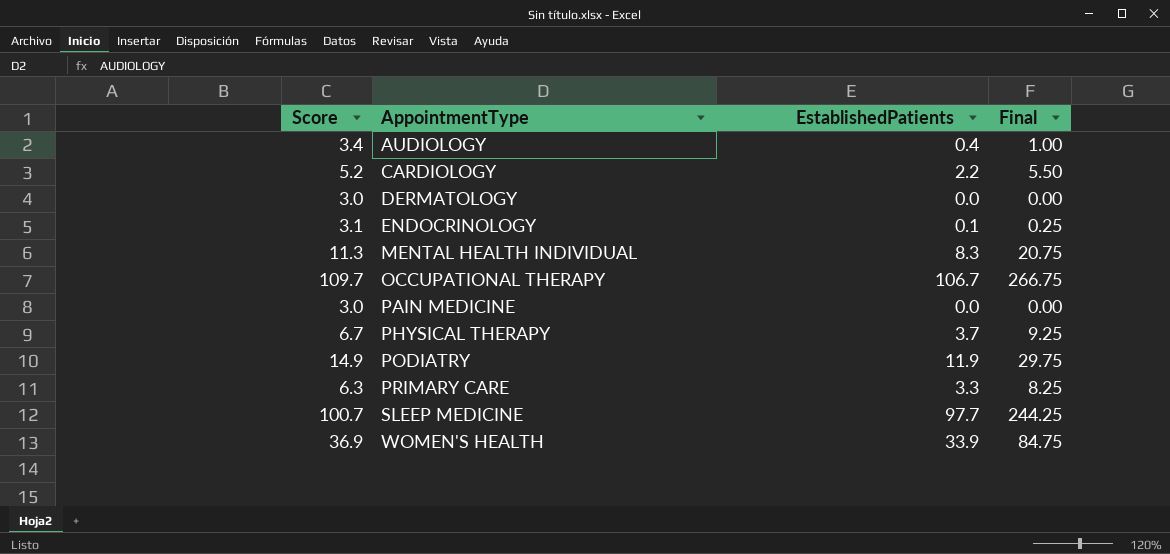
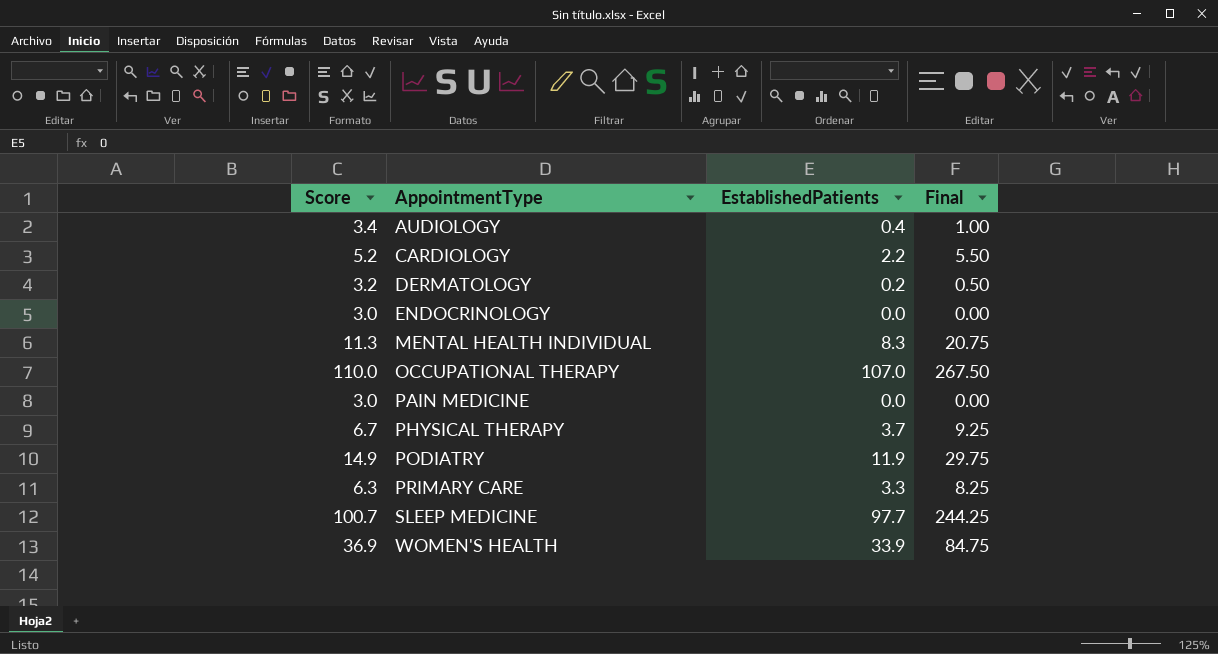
DERMATOLOGY | Score: 3.0 -> 3.2
DERMATOLOGY | EstablishedPatients: 0.0 -> 0.2
DERMATOLOGY | Final: 0.00 -> 0.50
ENDOCRINOLOGY | Score: 3.1 -> 3.0
ENDOCRINOLOGY | EstablishedPatients: 0.1 -> 0.0
ENDOCRINOLOGY | Final: 0.25 -> 0.00
OCCUPATIONAL THERAPY | Score: 109.7 -> 110.0
OCCUPATIONAL THERAPY | EstablishedPatients: 106.7 -> 107.0
OCCUPATIONAL THERAPY | Final: 266.75 -> 267.50

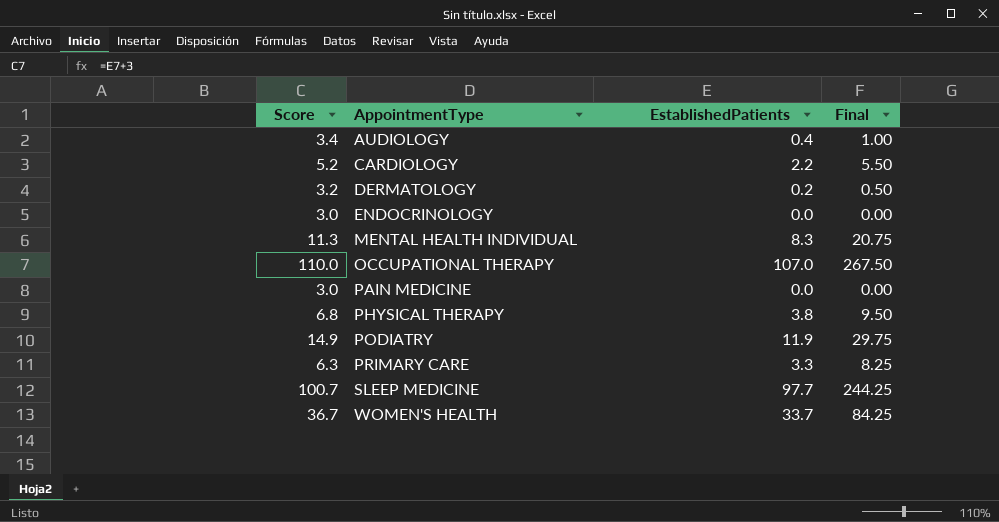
PHYSICAL THERAPY | Score: 6.7 -> 6.8
PHYSICAL THERAPY | EstablishedPatients: 3.7 -> 3.8
PHYSICAL THERAPY | Final: 9.25 -> 9.50
WOMEN'S HEALTH | Score: 36.9 -> 36.7
WOMEN'S HEALTH | EstablishedPatients: 33.9 -> 33.7
WOMEN'S HEALTH | Final: 84.75 -> 84.25

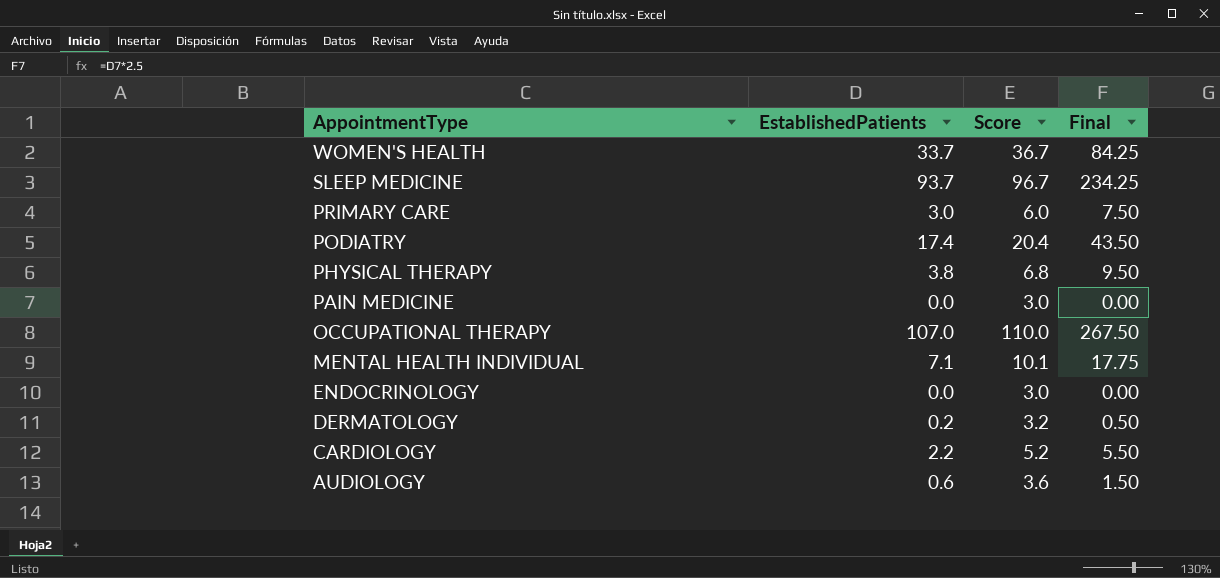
row order: AppointmentType ascending -> AppointmentType descending
column Score | position: 1 -> 3
SLEEP MEDICINE | EstablishedPatients: 97.7 -> 93.7
SLEEP MEDICINE | Score: 100.7 -> 96.7
SLEEP MEDICINE | Final: 244.25 -> 234.25
PRIMARY CARE | EstablishedPatients: 3.3 -> 3.0
PRIMARY CARE | Score: 6.3 -> 6.0
PRIMARY CARE | Final: 8.25 -> 7.50
PODIATRY | EstablishedPatients: 11.9 -> 17.4
PODIATRY | Score: 14.9 -> 20.4
PODIATRY | Final: 29.75 -> 43.50
MENTAL HEALTH INDIVIDUAL | EstablishedPatients: 8.3 -> 7.1
MENTAL HEALTH INDIVIDUAL | Score: 11.3 -> 10.1
MENTAL HEALTH INDIVIDUAL | Final: 20.75 -> 17.75
AUDIOLOGY | EstablishedPatients: 0.4 -> 0.6
AUDIOLOGY | Score: 3.4 -> 3.6
AUDIOLOGY | Final: 1.00 -> 1.50

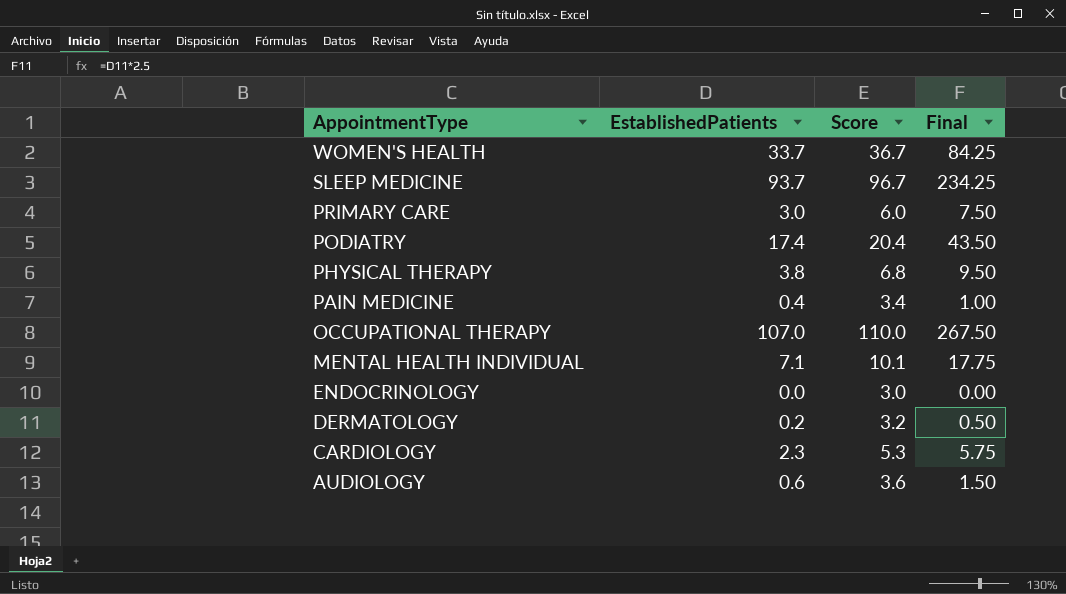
PAIN MEDICINE | EstablishedPatients: 0.0 -> 0.4
PAIN MEDICINE | Score: 3.0 -> 3.4
PAIN MEDICINE | Final: 0.00 -> 1.00
CARDIOLOGY | EstablishedPatients: 2.2 -> 2.3
CARDIOLOGY | Score: 5.2 -> 5.3
CARDIOLOGY | Final: 5.50 -> 5.75

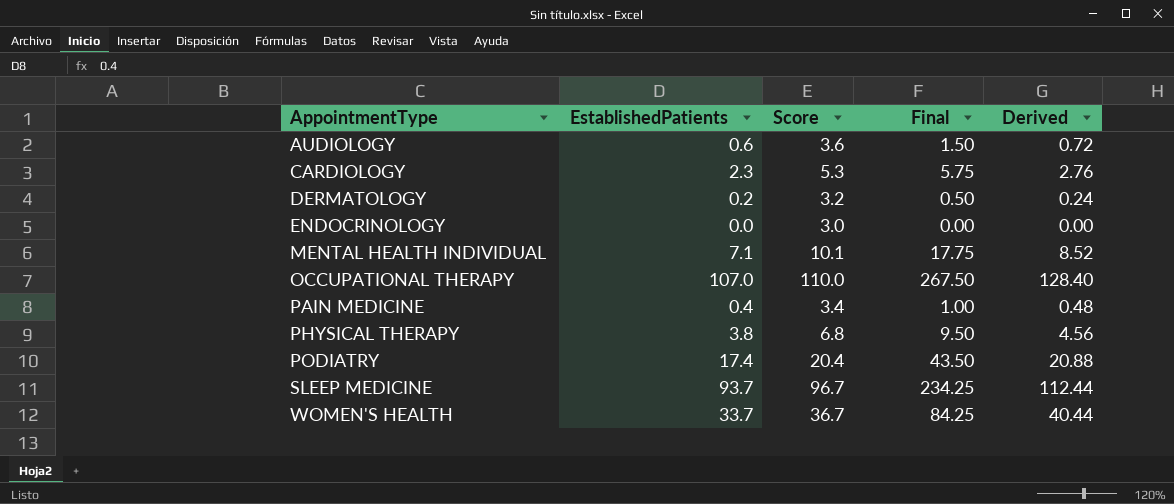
row order: AppointmentType descending -> AppointmentType ascending
column Derived | formula: none -> [EstablishedPatients] * 1.2
row PRIMARY CARE: 3.0 | 6.0 | 7.50 -> none

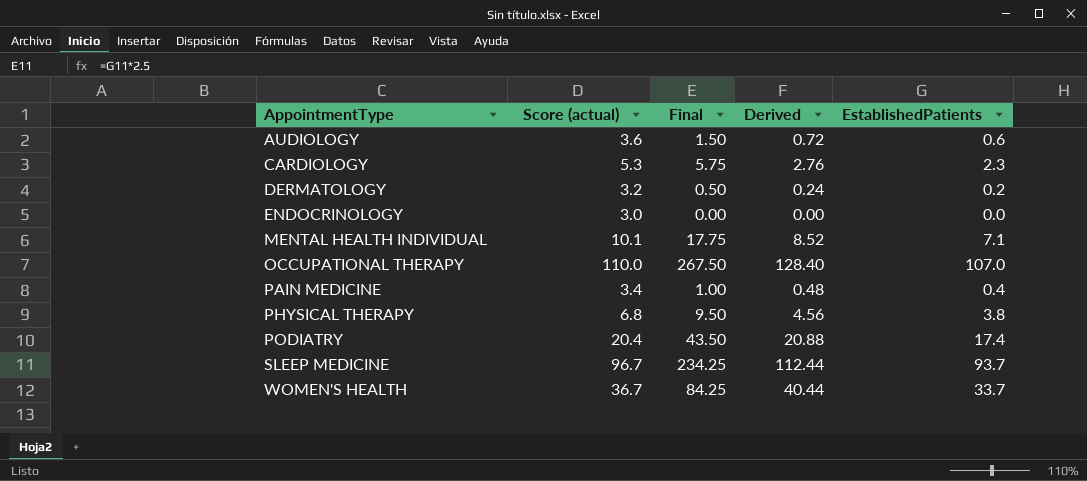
column name: Score -> Score (actual)
column EstablishedPatients | position: 2 -> 5

